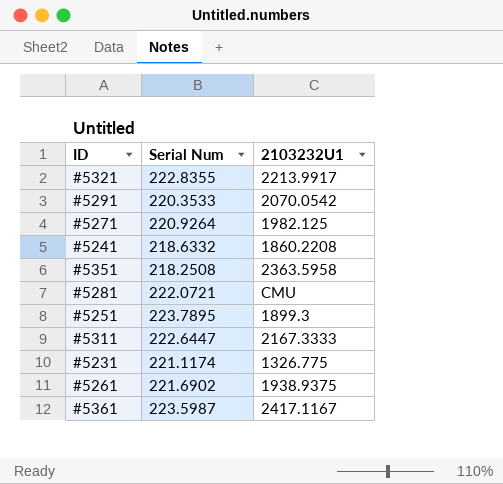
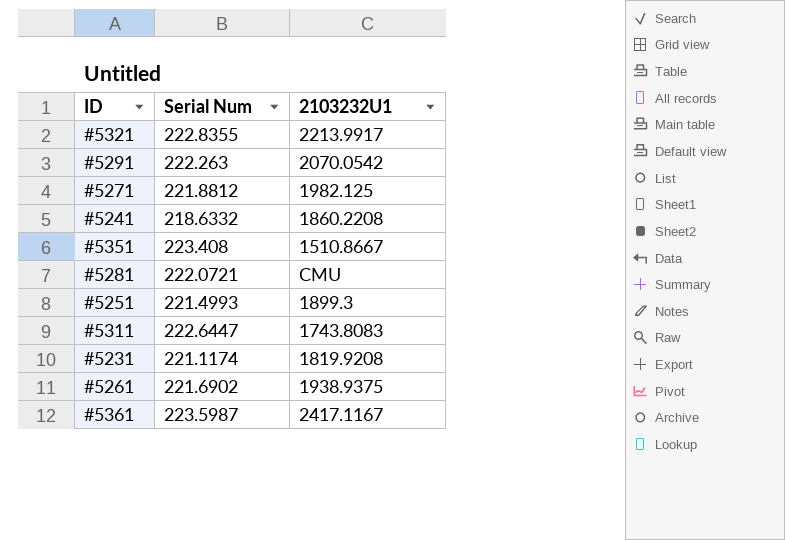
#5291 | Serial Num: 220.3533 -> 222.263
#5271 | Serial Num: 220.9264 -> 221.8812
#5351 | Serial Num: 218.2508 -> 223.408
#5351 | 2103232U1: 2363.5958 -> 1510.8667
#5251 | Serial Num: 223.7895 -> 221.4993
#5311 | 2103232U1: 2167.3333 -> 1743.8083
#5231 | 2103232U1: 1326.775 -> 1819.9208

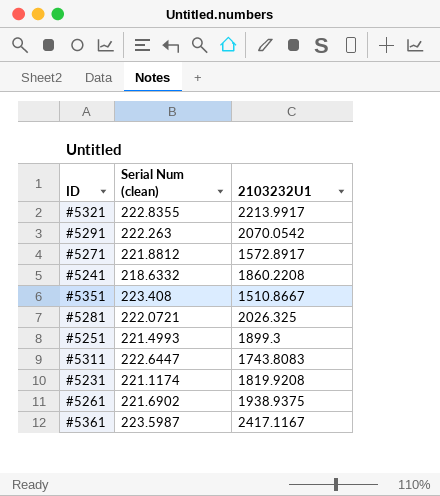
column name: Serial Num -> Serial Num (clean)
#5271 | 2103232U1: 1982.125 -> 1572.8917
#5281 | 2103232U1: CMU -> 2026.325

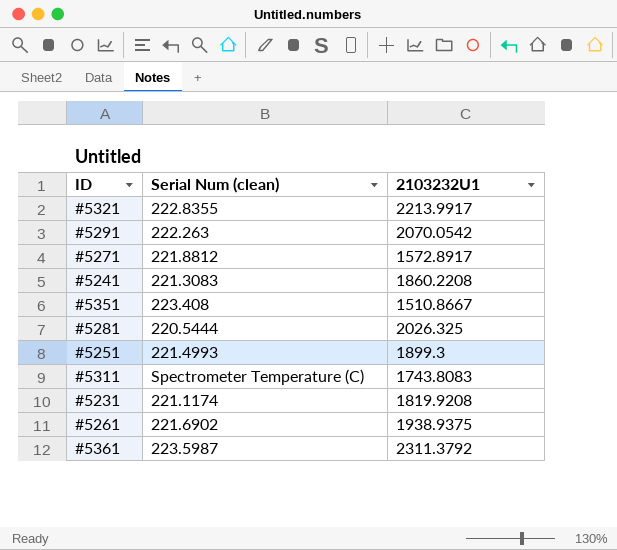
#5241 | Serial Num (clean): 218.6332 -> 221.3083
#5281 | Serial Num (clean): 222.0721 -> 220.5444
#5311 | Serial Num (clean): 222.6447 -> Spectrometer Temperature (C)
#5361 | 2103232U1: 2417.1167 -> 2311.3792

